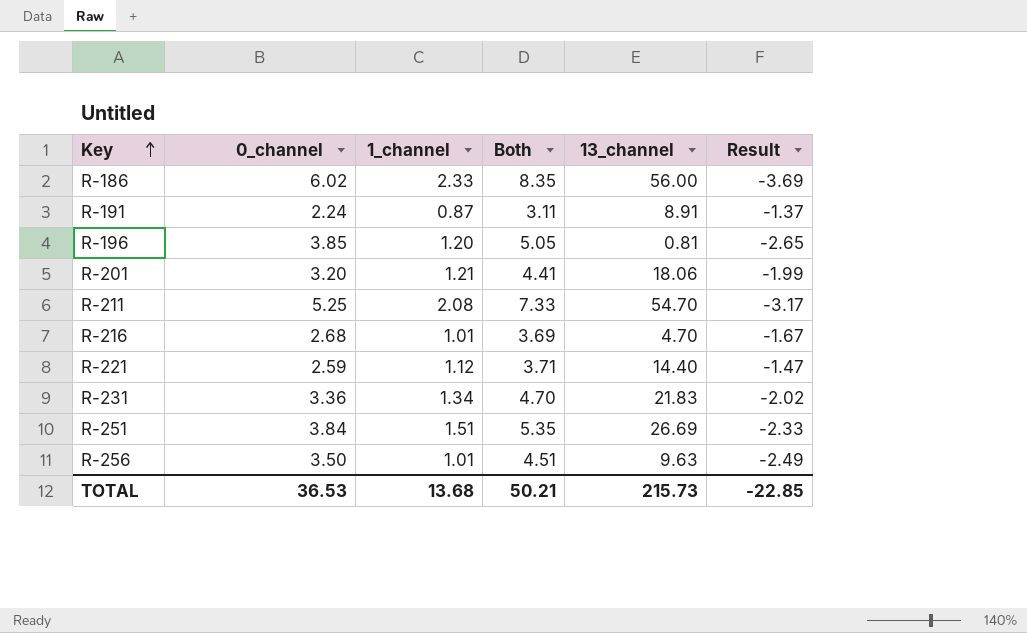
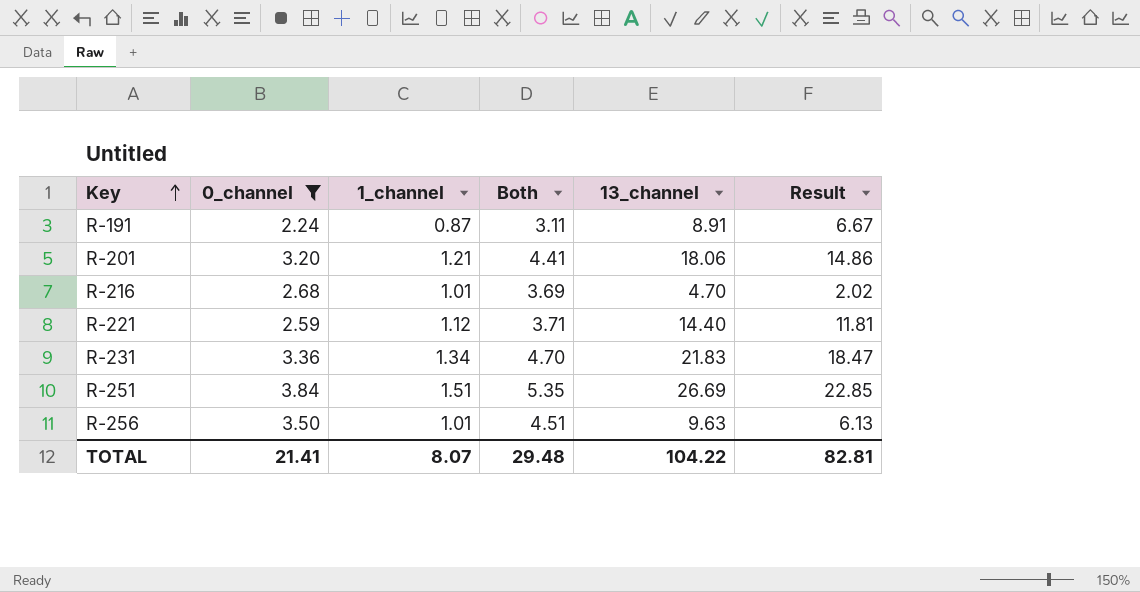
filter: none -> 0_channel <= 3.84
column Result | formula: [1_channel] - [0_channel] -> [13_channel] - [0_channel]
TOTAL | 0_channel: 36.53 -> 21.41
TOTAL | 1_channel: 13.68 -> 8.07
TOTAL | Both: 50.21 -> 29.48
TOTAL | 13_channel: 215.73 -> 104.22
TOTAL | Result: -22.85 -> 82.81

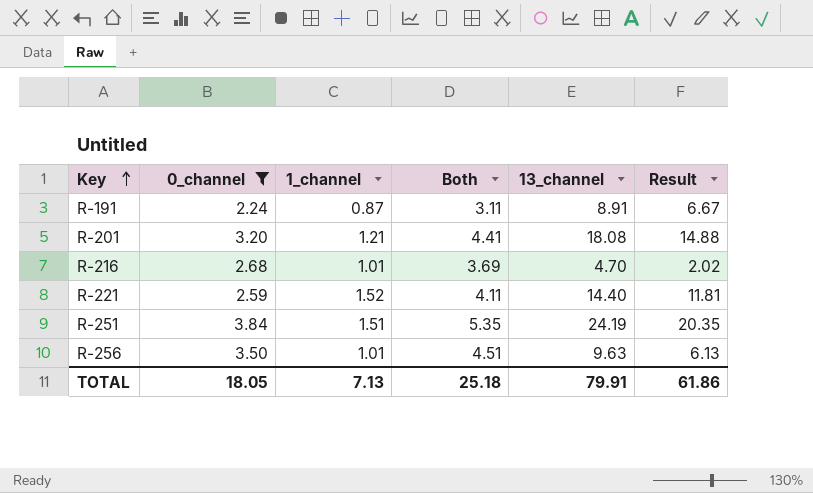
row R-231: 3.36 | 1.34 | 4.70 | 21.83 | 18.47 -> none
R-201 | 13_channel: 18.06 -> 18.08
R-201 | Result: 14.86 -> 14.88
R-221 | 1_channel: 1.12 -> 1.52
R-221 | Both: 3.71 -> 4.11
R-251 | 13_channel: 26.69 -> 24.19
R-251 | Result: 22.85 -> 20.35
TOTAL | 0_channel: 21.41 -> 18.05
TOTAL | 1_channel: 8.07 -> 7.13
TOTAL | Both: 29.48 -> 25.18
TOTAL | 13_channel: 104.22 -> 79.91
TOTAL | Result: 82.81 -> 61.86

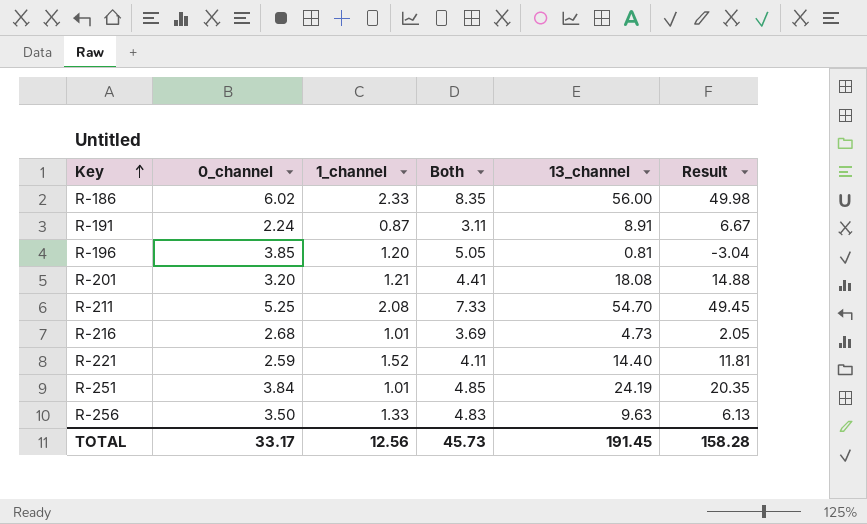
filter: 0_channel <= 3.84 -> none
R-216 | 13_channel: 4.70 -> 4.73
R-216 | Result: 2.02 -> 2.05
R-251 | 1_channel: 1.51 -> 1.01
R-251 | Both: 5.35 -> 4.85
R-256 | 1_channel: 1.01 -> 1.33
R-256 | Both: 4.51 -> 4.83
TOTAL | 0_channel: 18.05 -> 33.17
TOTAL | 1_channel: 7.13 -> 12.56
TOTAL | Both: 25.18 -> 45.73
TOTAL | 13_channel: 79.91 -> 191.45
TOTAL | Result: 61.86 -> 158.28

